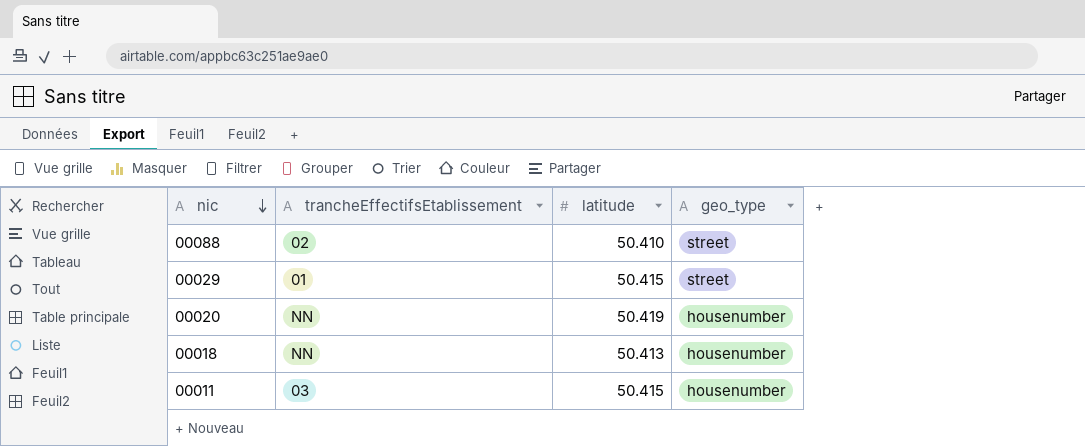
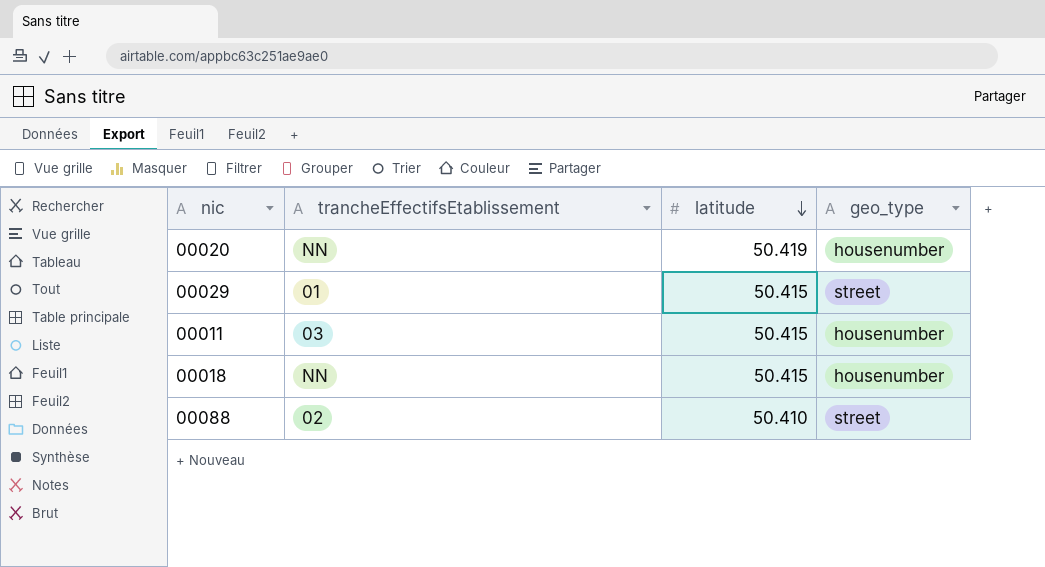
row order: nic descending -> latitude descending
00018 | latitude: 50.413 -> 50.415

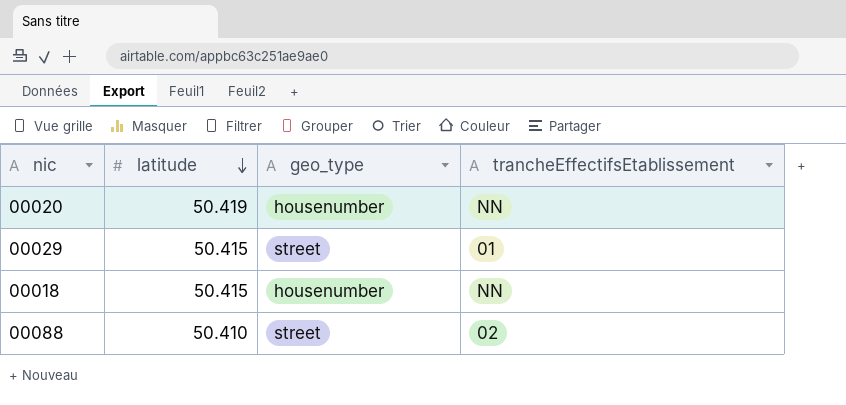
column trancheEffectifsEtablissement | position: 2 -> 4
row 00011: 03 | 50.415 | housenumber -> none

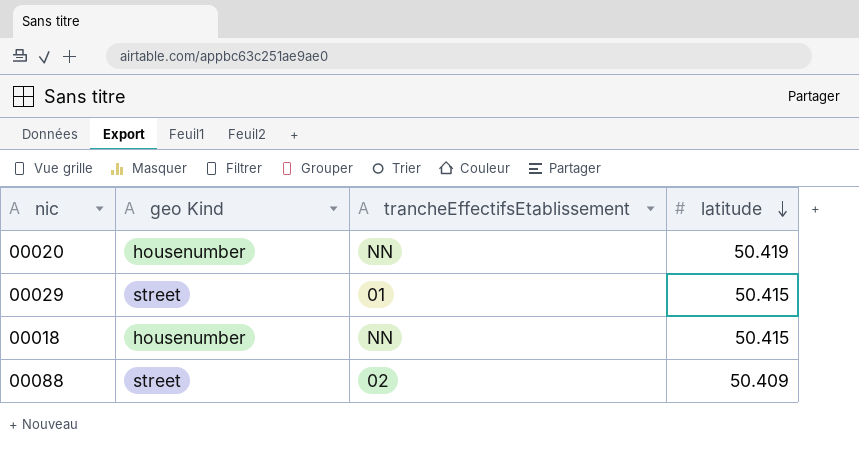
column name: geo_type -> geo Kind
column latitude | position: 2 -> 4
00088 | latitude: 50.410 -> 50.409

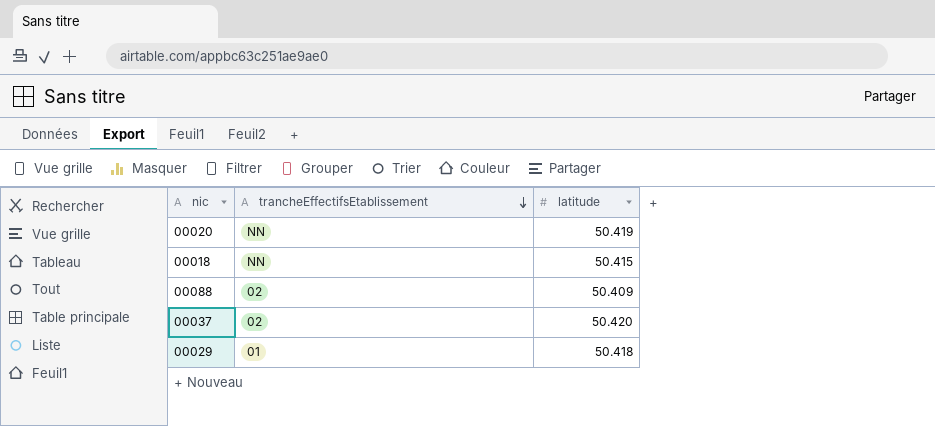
row order: latitude descending -> trancheEffectifsEtablissement descending
column geo Kind | position: 2 -> none
row 00037: none -> 02 | 50.420
00029 | latitude: 50.415 -> 50.418

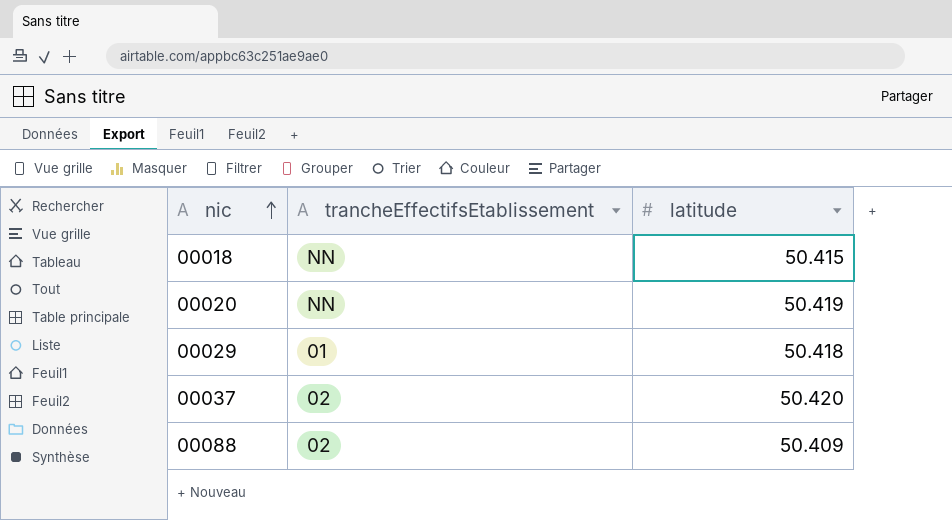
row order: trancheEffectifsEtablissement descending -> nic ascending

